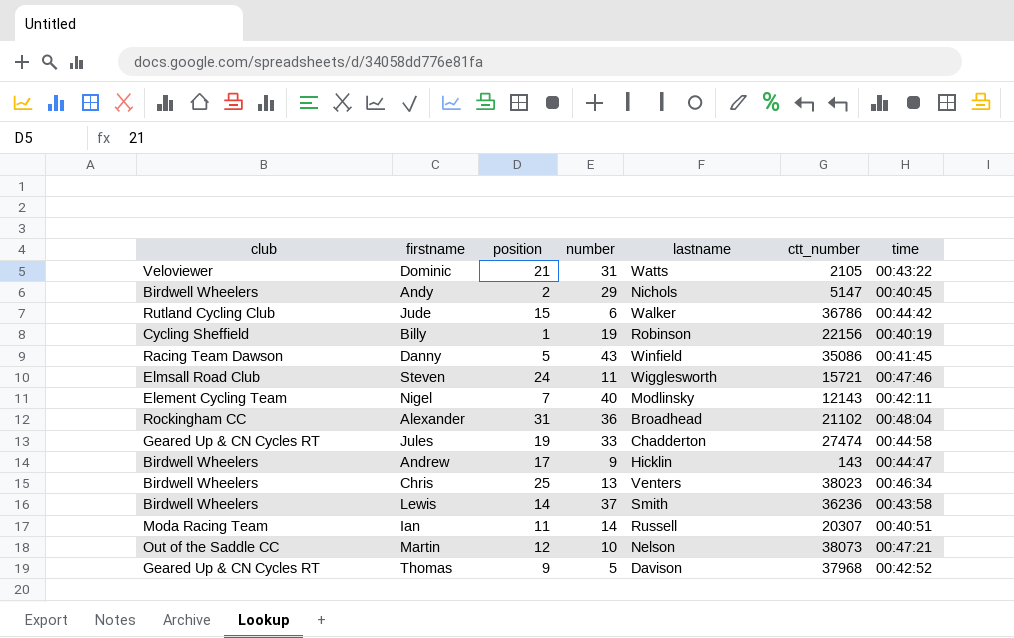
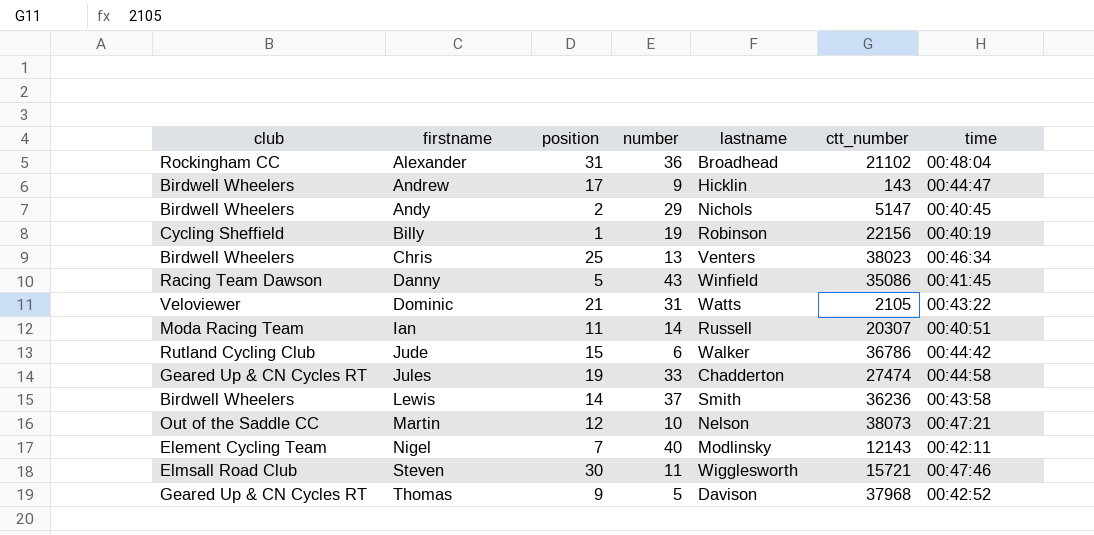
row order: none -> firstname ascending
Steven | position: 24 -> 30

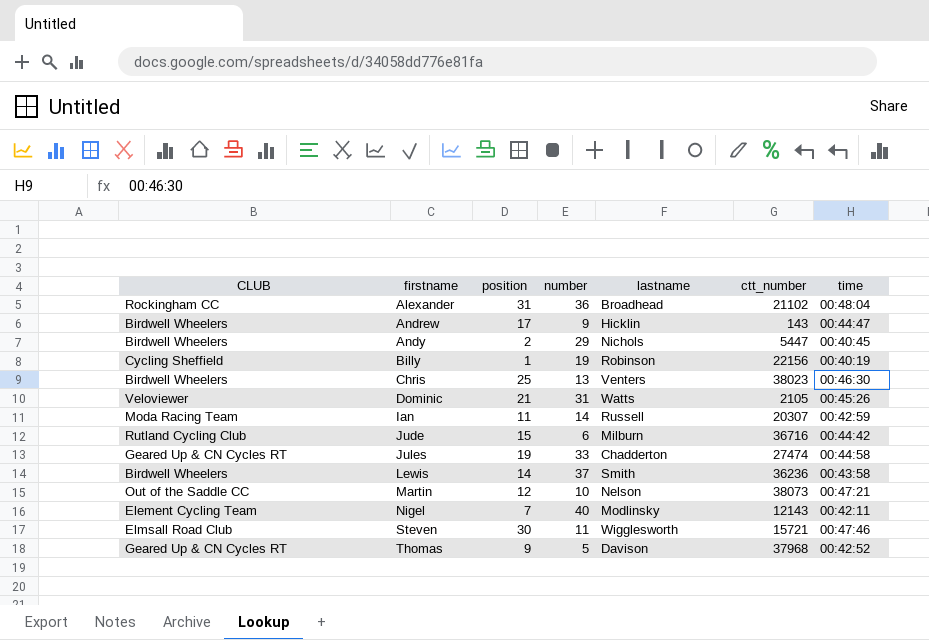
column name: club -> CLUB
row Danny: Racing Team Dawson | 5 | 43 | Winfield | 35086 | 00:41:45 -> none
Andy | ctt_number: 5147 -> 5447
Chris | time: 00:46:34 -> 00:46:30
Dominic | time: 00:43:22 -> 00:45:26
Ian | time: 00:40:51 -> 00:42:59
Jude | lastname: Walker -> Milburn
Jude | ctt_number: 36786 -> 36716

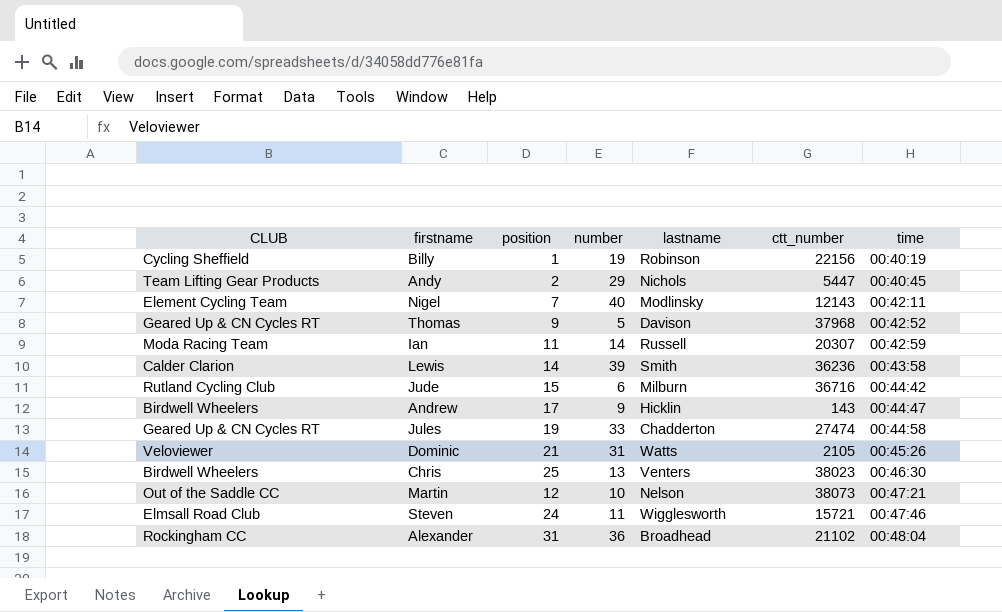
row order: firstname ascending -> time ascending
Andy | CLUB: Birdwell Wheelers -> Team Lifting Gear Products
Lewis | CLUB: Birdwell Wheelers -> Calder Clarion
Lewis | number: 37 -> 39
Steven | position: 30 -> 24

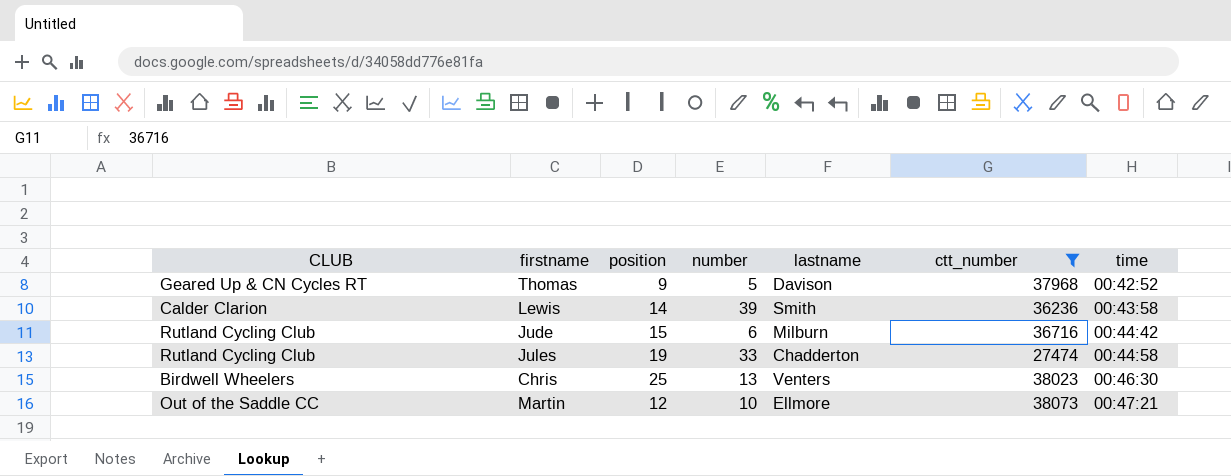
filter: none -> ctt_number >= 27474
Jules | CLUB: Geared Up & CN Cycles RT -> Rutland Cycling Club
Martin | lastname: Nelson -> Ellmore

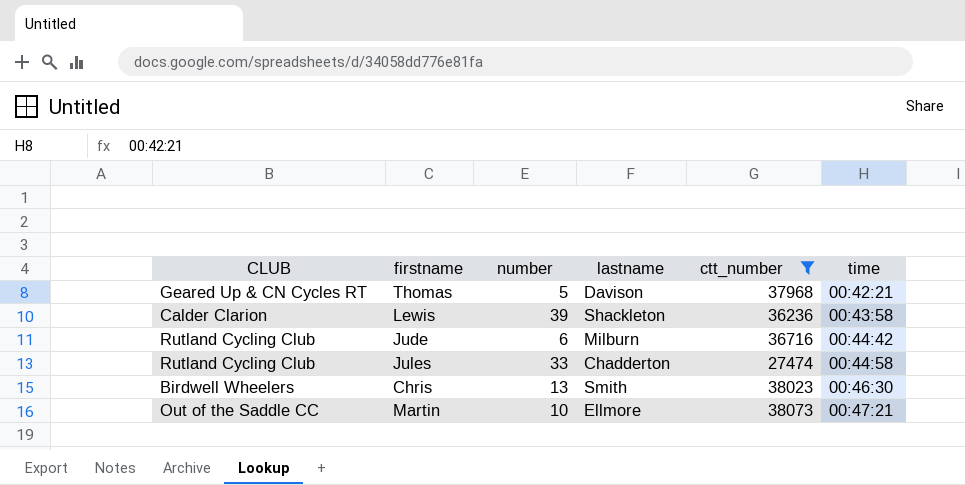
column position | position: 3 -> none
Thomas | time: 00:42:52 -> 00:42:21
Lewis | lastname: Smith -> Shackleton
Chris | lastname: Venters -> Smith

